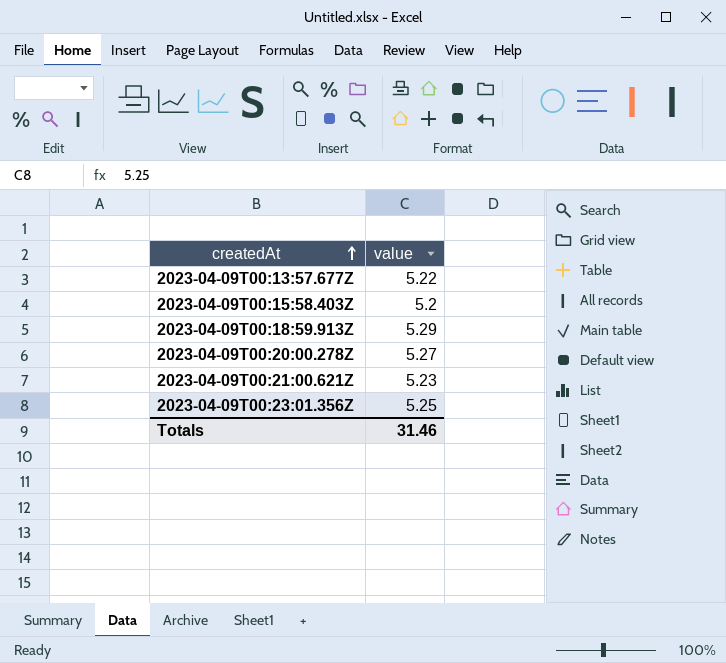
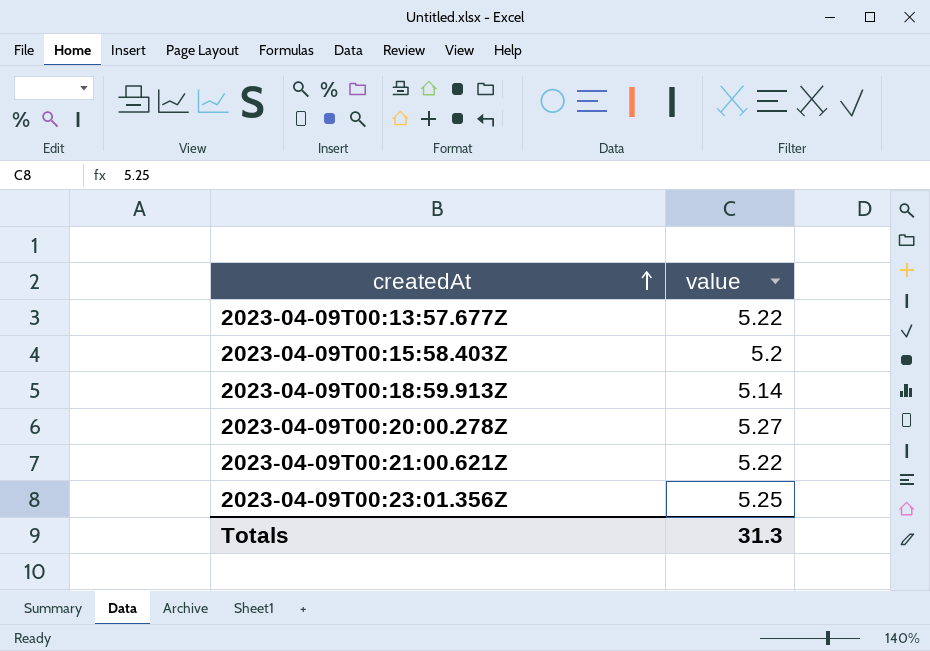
2023-04-09T00:18:59.913Z | value: 5.29 -> 5.14
2023-04-09T00:21:00.621Z | value: 5.23 -> 5.22
Totals | value: 31.46 -> 31.3

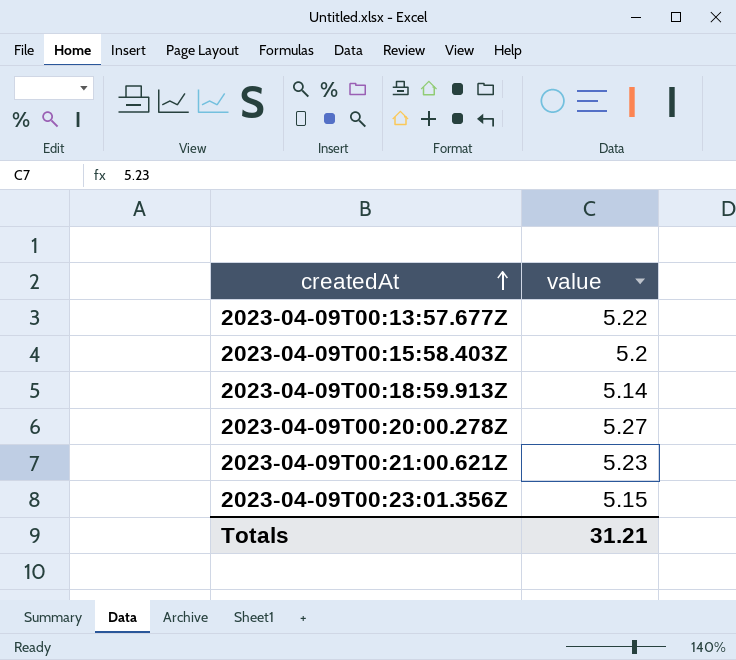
2023-04-09T00:21:00.621Z | value: 5.22 -> 5.23
2023-04-09T00:23:01.356Z | value: 5.25 -> 5.15
Totals | value: 31.3 -> 31.21

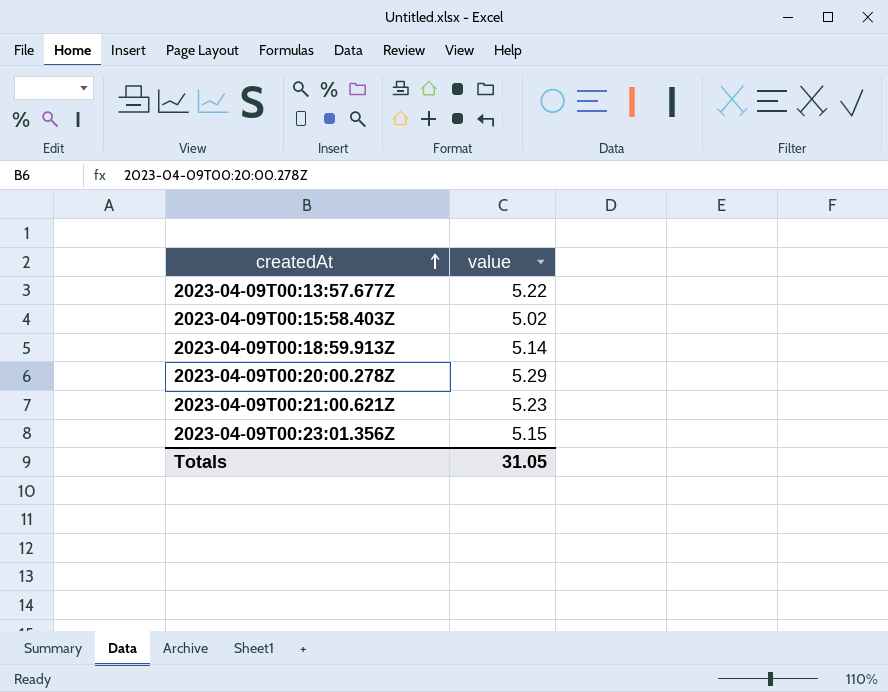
2023-04-09T00:15:58.403Z | value: 5.2 -> 5.02
2023-04-09T00:20:00.278Z | value: 5.27 -> 5.29
Totals | value: 31.21 -> 31.05

